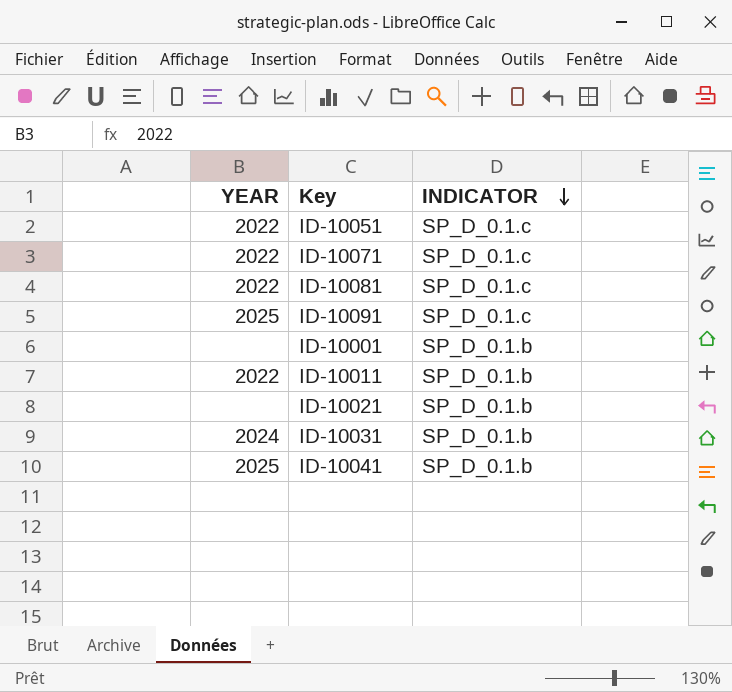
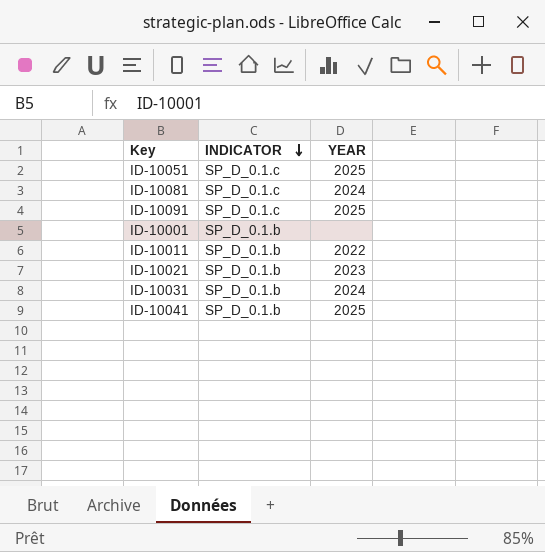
column YEAR | position: 1 -> 3
row ID-10071: 2022 | SP_D_0.1.c -> none
ID-10051 | YEAR: 2022 -> 2025
ID-10081 | YEAR: 2022 -> 2024
ID-10021 | YEAR: none -> 2023

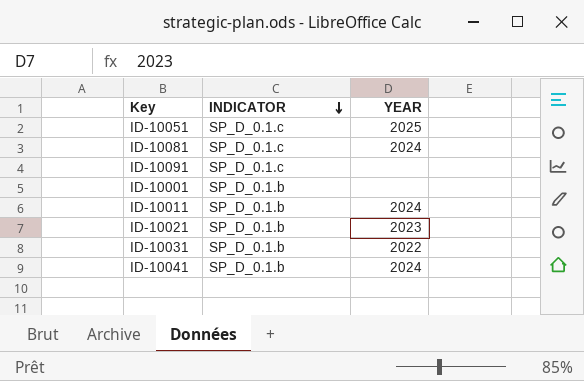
ID-10091 | YEAR: 2025 -> none
ID-10011 | YEAR: 2022 -> 2024
ID-10031 | YEAR: 2024 -> 2022
ID-10041 | YEAR: 2025 -> 2024

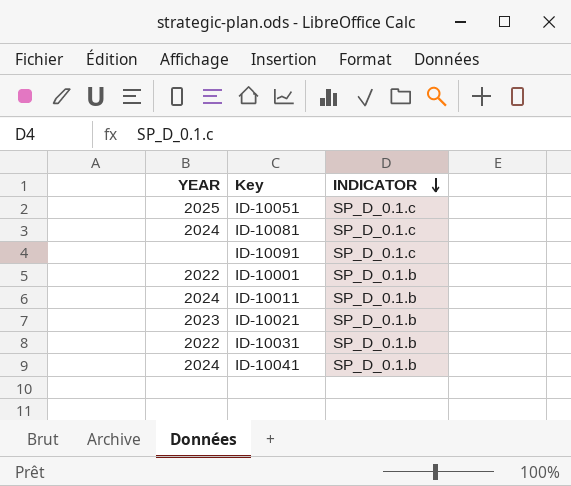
column YEAR | position: 3 -> 1
ID-10001 | YEAR: none -> 2022

